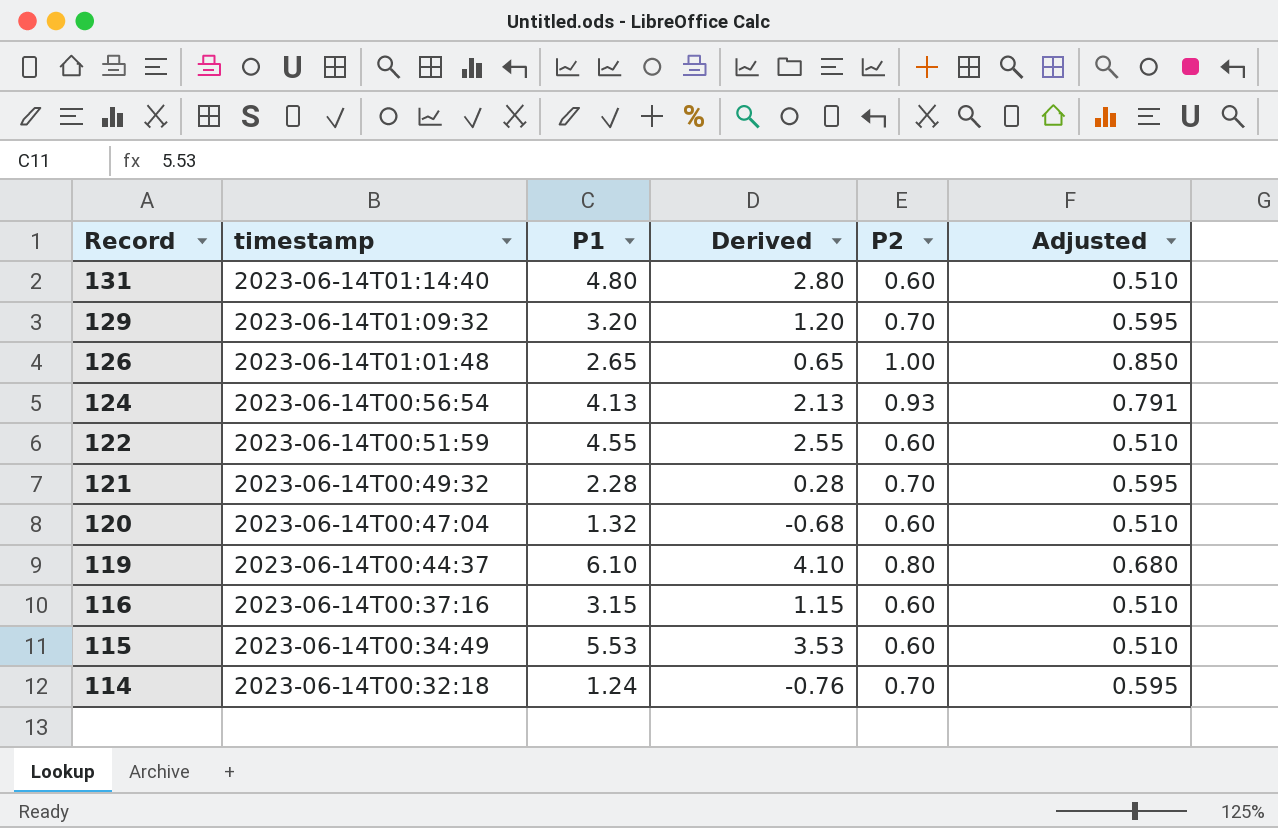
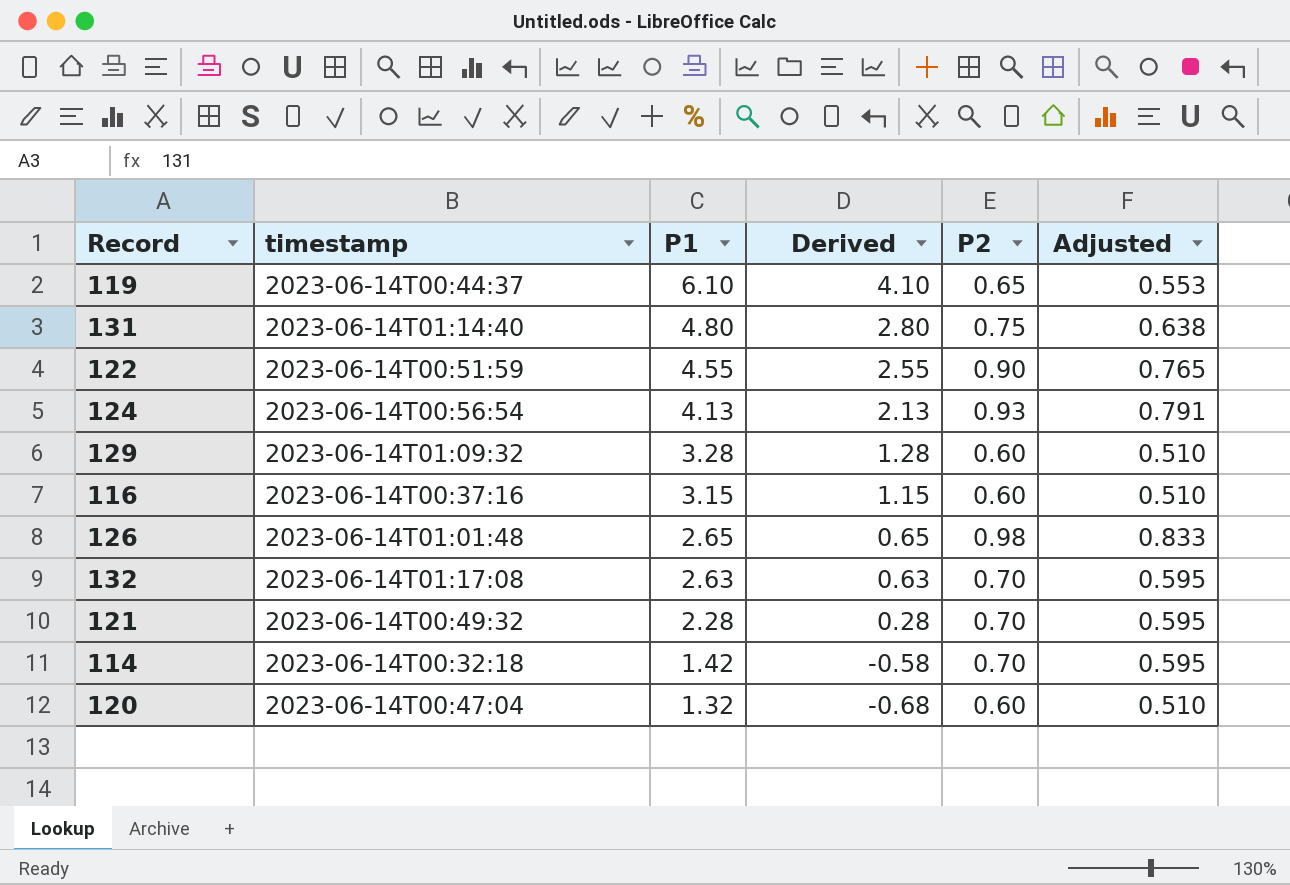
row order: Record descending -> P1 descending
row 115: 2023-06-14T00:34:49 | 5.53 | 3.53 | 0.60 | 0.510 -> none
119 | P2: 0.80 -> 0.65
119 | Adjusted: 0.680 -> 0.553
131 | P2: 0.60 -> 0.75
131 | Adjusted: 0.510 -> 0.638
122 | P2: 0.60 -> 0.90
122 | Adjusted: 0.510 -> 0.765
129 | P1: 3.20 -> 3.28
129 | Derived: 1.20 -> 1.28
129 | P2: 0.70 -> 0.60
129 | Adjusted: 0.595 -> 0.510
126 | P2: 1.00 -> 0.98
126 | Adjusted: 0.850 -> 0.833
row 132: none -> 2023-06-14T01:17:08 | 2.63 | 0.63 | 0.70 | 0.595
114 | P1: 1.24 -> 1.42
114 | Derived: -0.76 -> -0.58

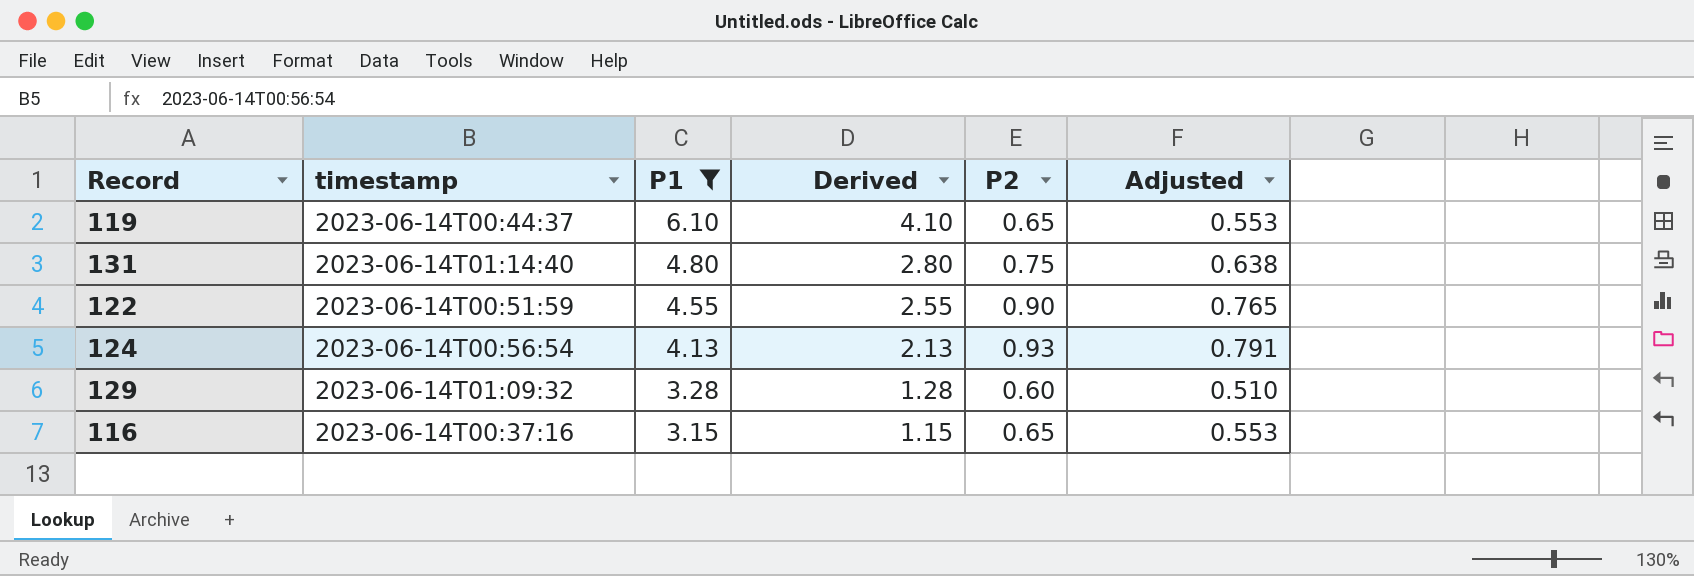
filter: none -> P1 >= 3.15
116 | P2: 0.60 -> 0.65
116 | Adjusted: 0.510 -> 0.553

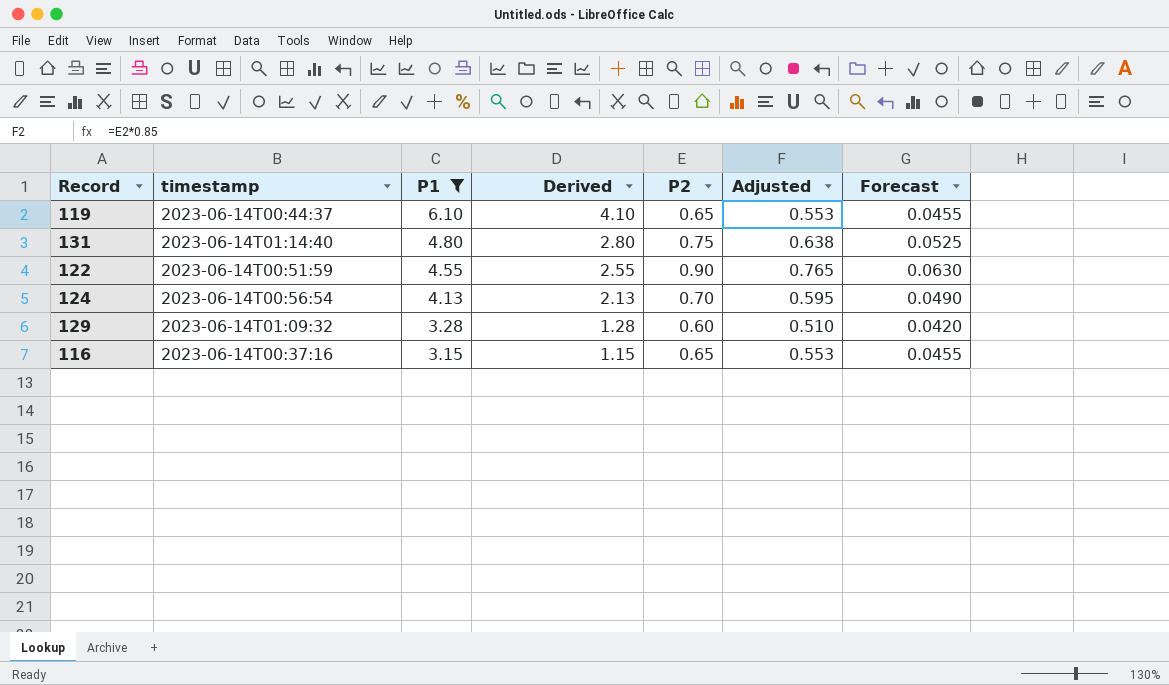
column Forecast | formula: none -> [P2] * 0.07
124 | P2: 0.93 -> 0.70
124 | Adjusted: 0.791 -> 0.595

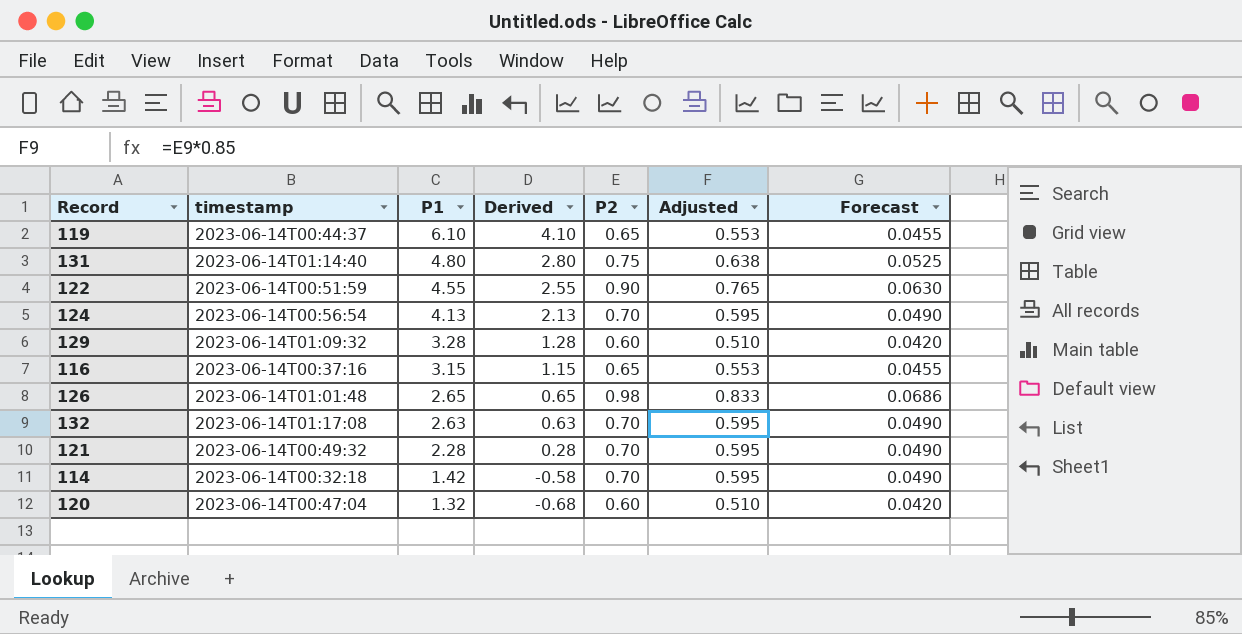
filter: P1 >= 3.15 -> none

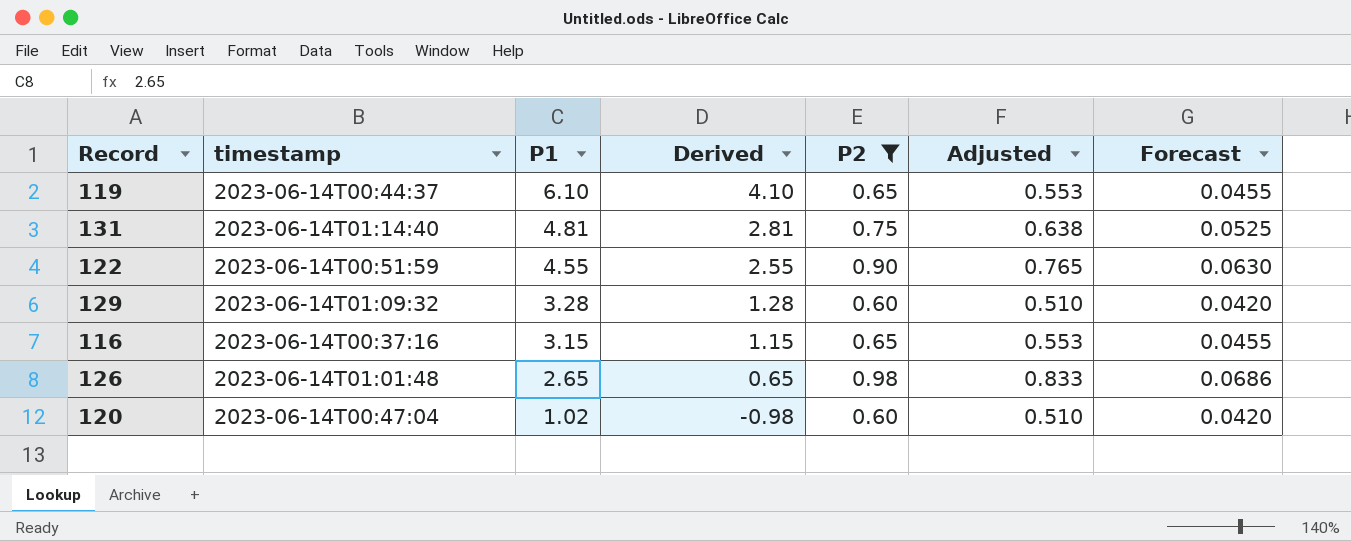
filter: none -> P2 != 0.70
131 | P1: 4.80 -> 4.81
131 | Derived: 2.80 -> 2.81
120 | P1: 1.32 -> 1.02
120 | Derived: -0.68 -> -0.98

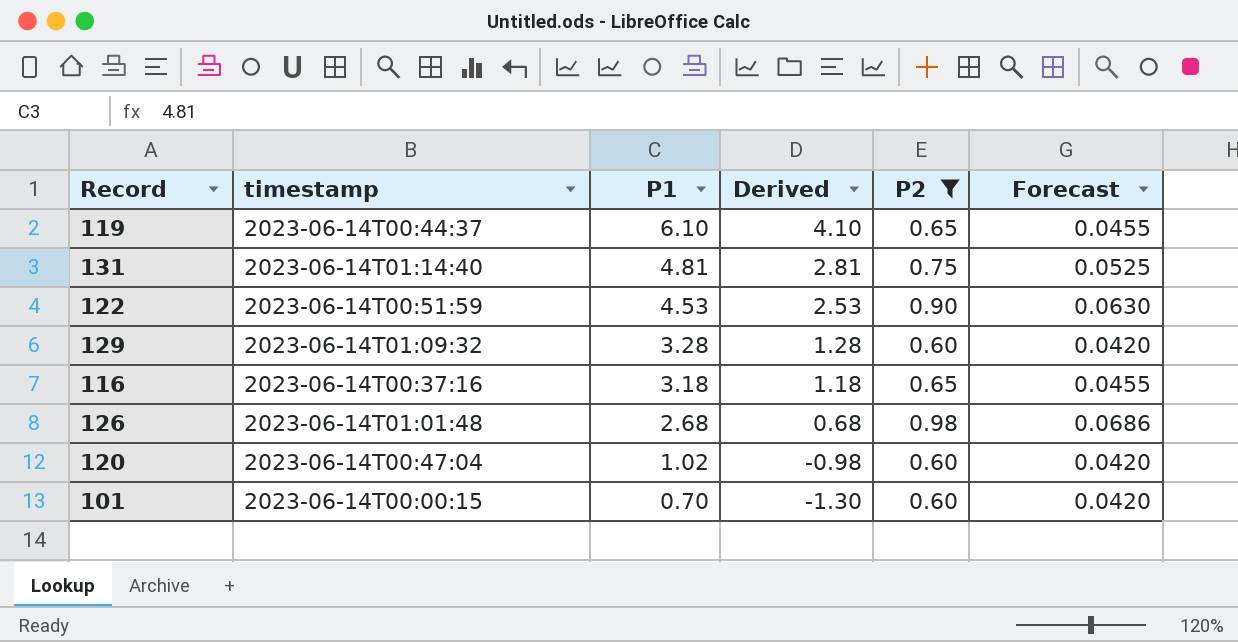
column Adjusted | formula: [P2] * 0.85 -> none
122 | P1: 4.55 -> 4.53
122 | Derived: 2.55 -> 2.53
116 | P1: 3.15 -> 3.18
116 | Derived: 1.15 -> 1.18
126 | P1: 2.65 -> 2.68
126 | Derived: 0.65 -> 0.68
row 101: none -> 2023-06-14T00:00:15 | 0.70 | -1.30 | 0.60 | 0.0420

